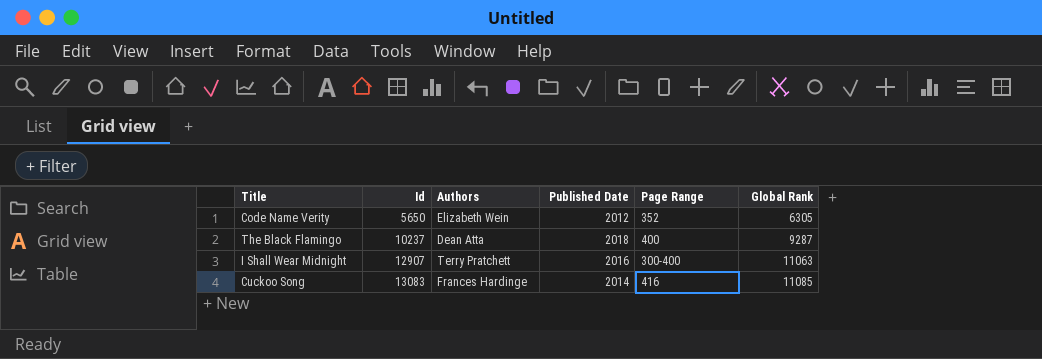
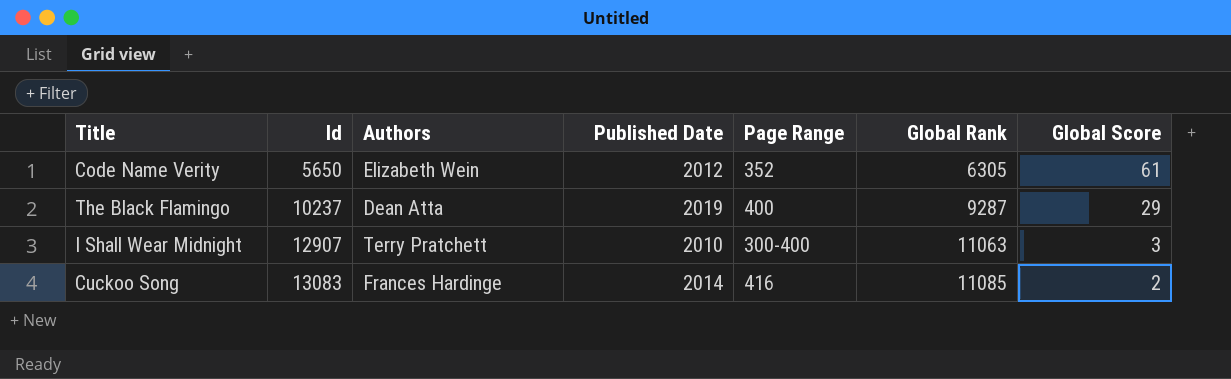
column Global Score | position: none -> 7
The Black Flamingo | Published Date: 2018 -> 2019
I Shall Wear Midnight | Published Date: 2016 -> 2010

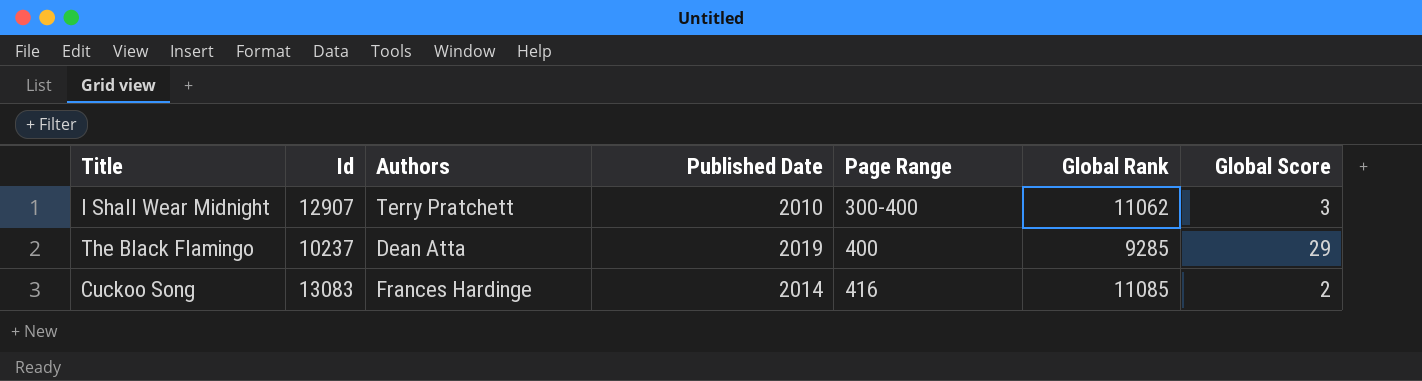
row order: Id ascending -> Page Range ascending
row Code Name Verity: 5650 | Elizabeth Wein | 2012 | 352 | 6305 | 61 -> none
I Shall Wear Midnight | Global Rank: 11063 -> 11062
The Black Flamingo | Global Rank: 9287 -> 9285

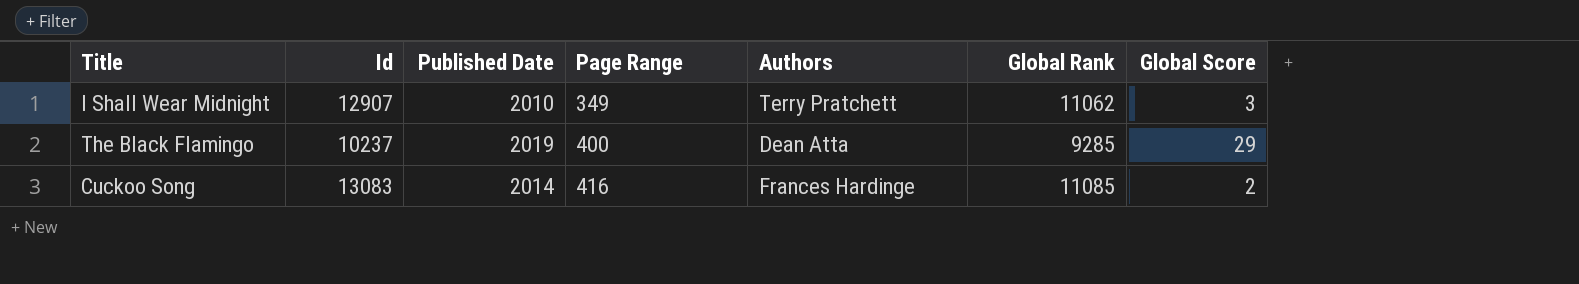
column Authors | position: 3 -> 5
I Shall Wear Midnight | Page Range: 300-400 -> 349

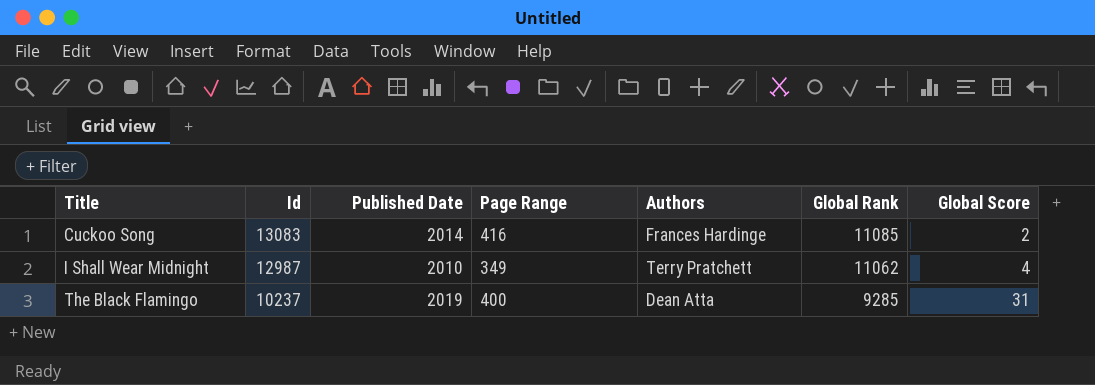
row order: Page Range ascending -> Title ascending
I Shall Wear Midnight | Id: 12907 -> 12987
I Shall Wear Midnight | Global Score: 3 -> 4
The Black Flamingo | Global Score: 29 -> 31

